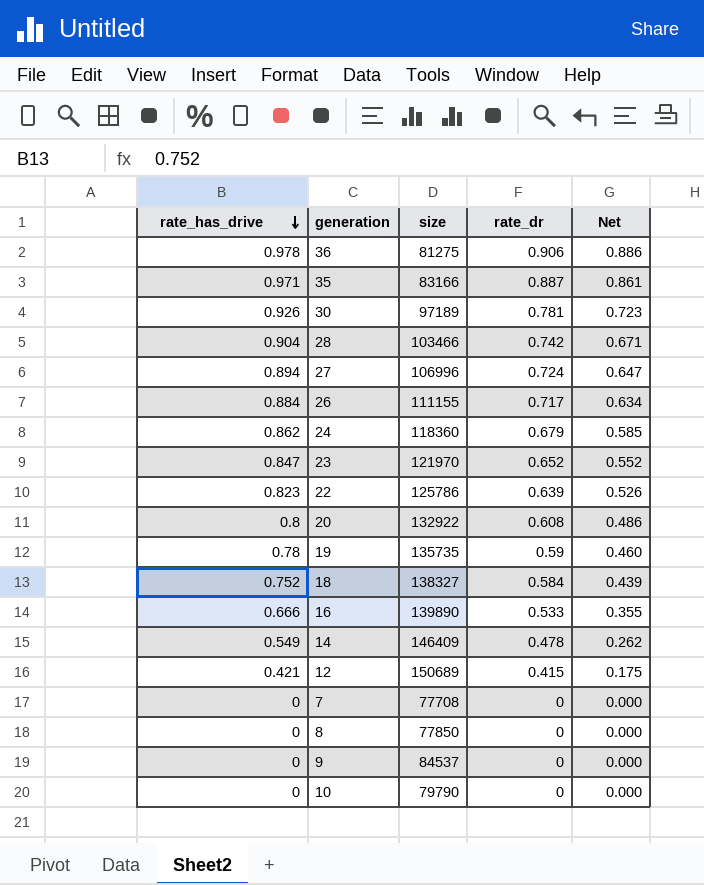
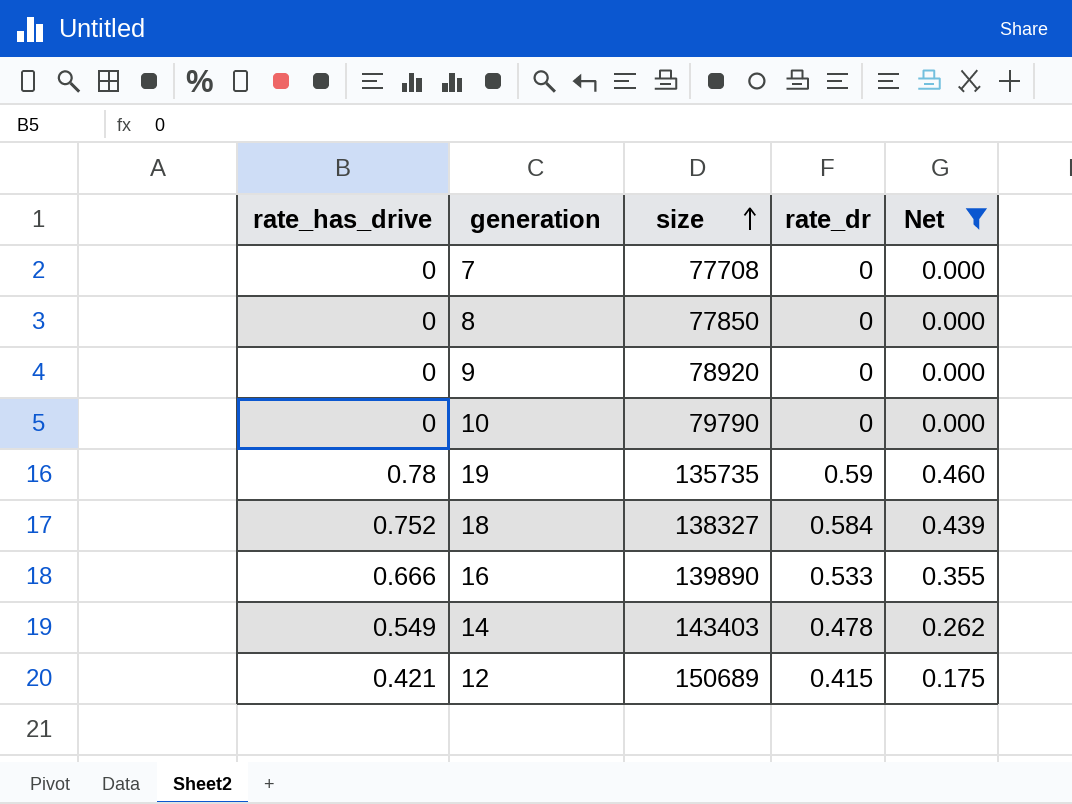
filter: none -> Net <= 0.460
row order: rate_has_drive descending -> size ascending
9 | size: 84537 -> 78920
14 | size: 146409 -> 143403

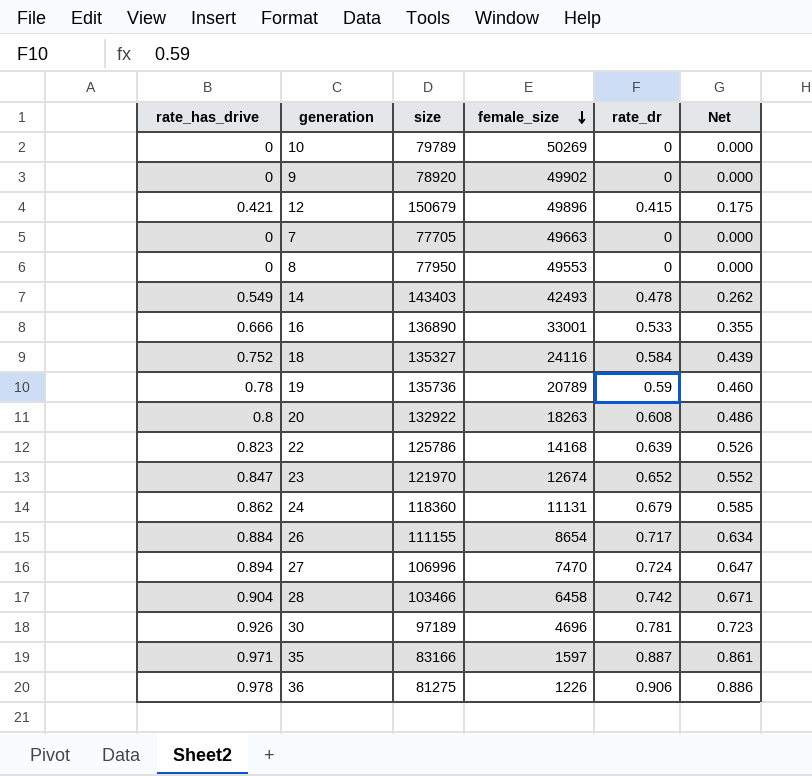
filter: Net <= 0.460 -> none
row order: size ascending -> female_size descending
column female_size | position: none -> 4
10 | size: 79790 -> 79789
12 | size: 150689 -> 150679
7 | size: 77708 -> 77705
8 | size: 77850 -> 77950
16 | size: 139890 -> 136890
18 | size: 138327 -> 135327
19 | size: 135735 -> 135736

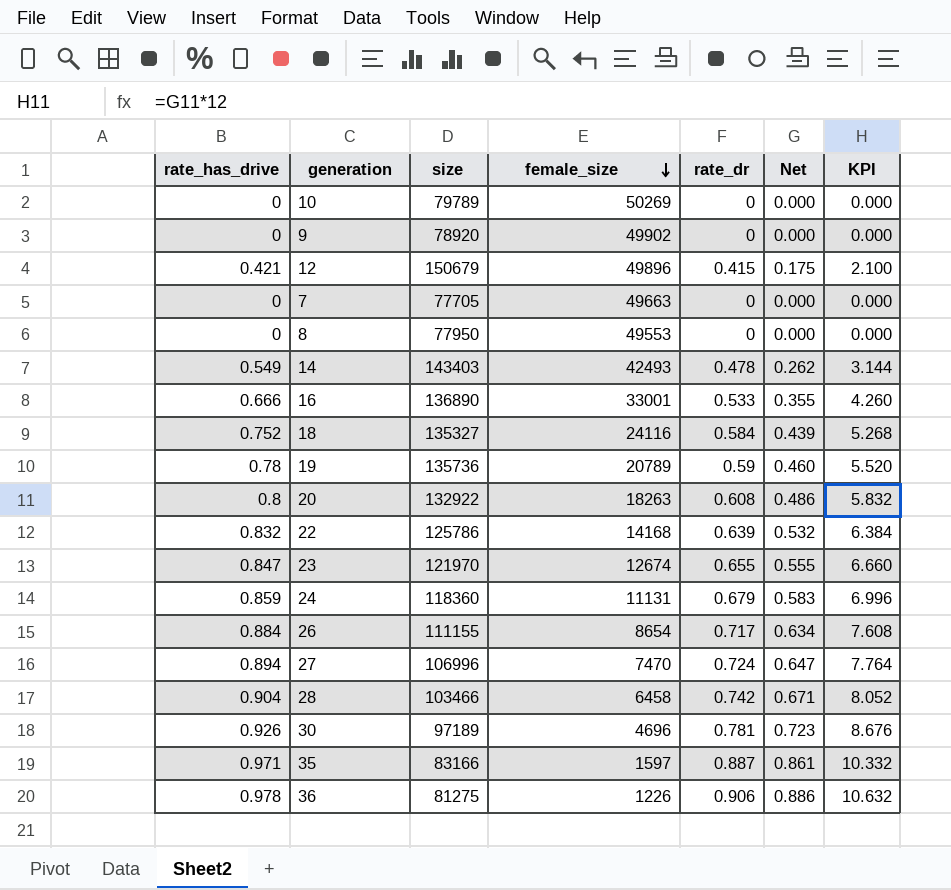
column KPI | formula: none -> [Net] * 12
22 | rate_has_drive: 0.823 -> 0.832
22 | Net: 0.526 -> 0.532
23 | rate_dr: 0.652 -> 0.655
23 | Net: 0.552 -> 0.555
24 | rate_has_drive: 0.862 -> 0.859
24 | Net: 0.585 -> 0.583

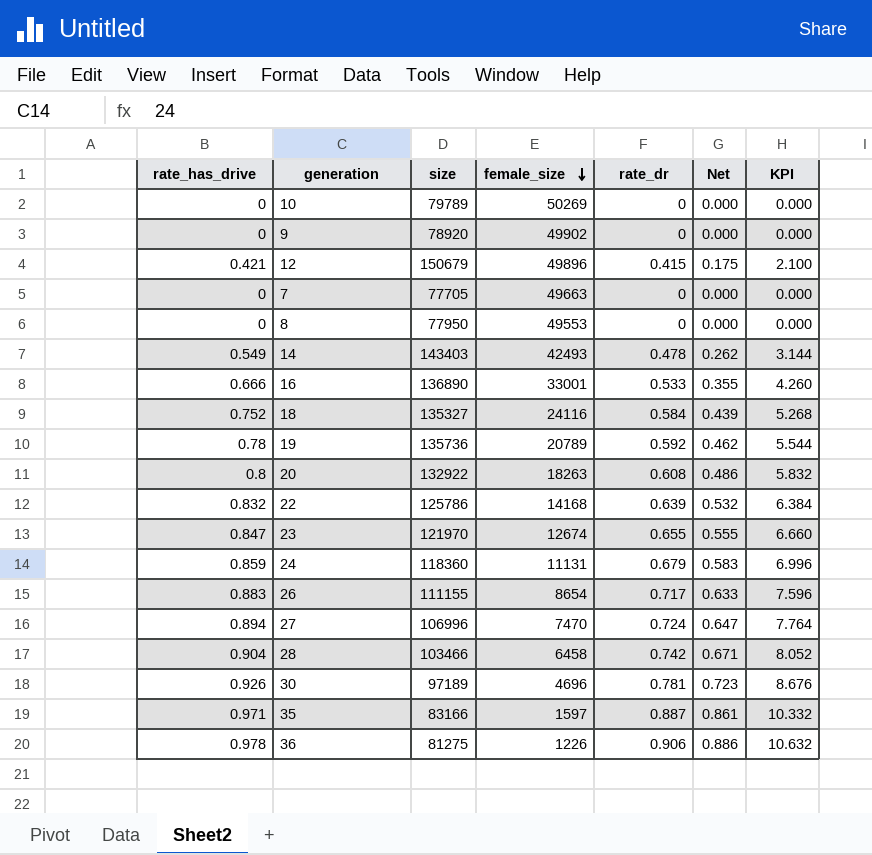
19 | rate_dr: 0.59 -> 0.592
19 | Net: 0.460 -> 0.462
19 | KPI: 5.520 -> 5.544
26 | rate_has_drive: 0.884 -> 0.883
26 | Net: 0.634 -> 0.633
26 | KPI: 7.608 -> 7.596

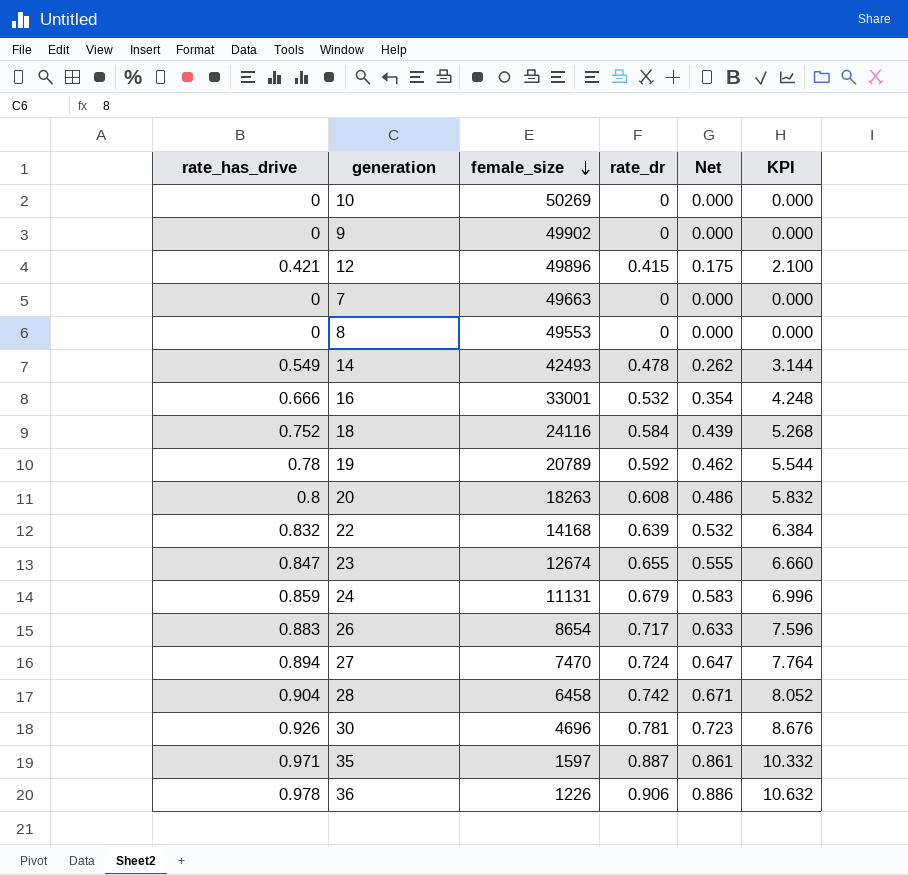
column size | position: 3 -> none
16 | rate_dr: 0.533 -> 0.532
16 | Net: 0.355 -> 0.354
16 | KPI: 4.260 -> 4.248

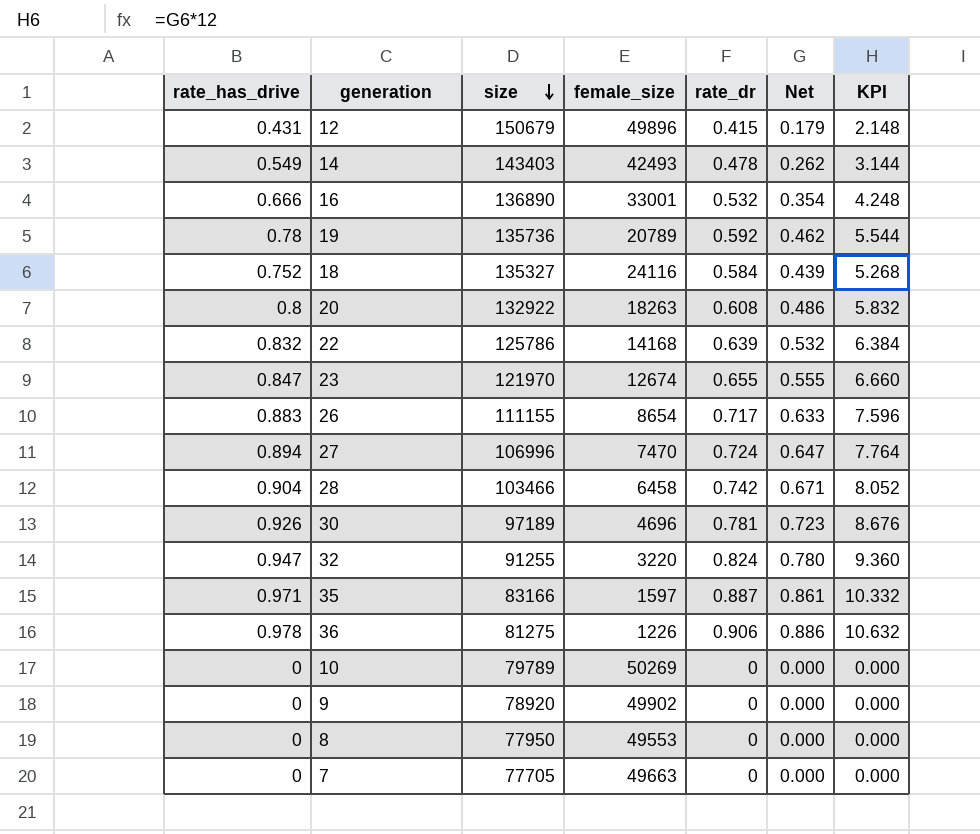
row order: female_size descending -> size descending
column size | position: none -> 3
row 24: 0.859 | 11131 | 0.679 | 0.583 | 6.996 -> none
12 | rate_has_drive: 0.421 -> 0.431
12 | Net: 0.175 -> 0.179
12 | KPI: 2.100 -> 2.148
row 32: none -> 0.947 | 91255 | 3220 | 0.824 | 0.780 | 9.360

